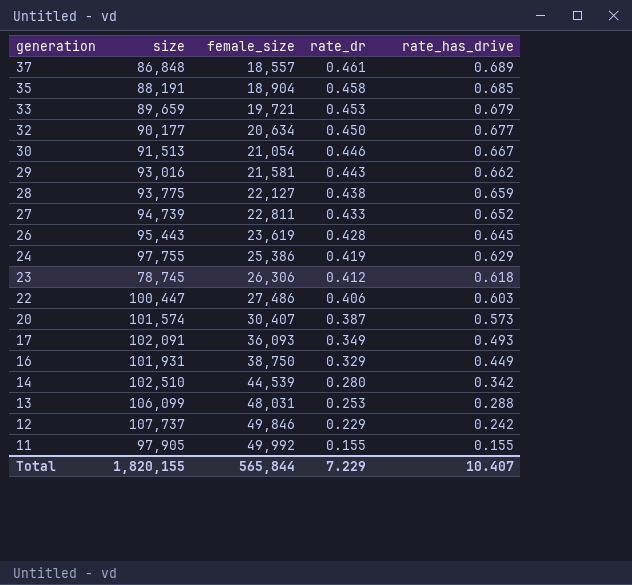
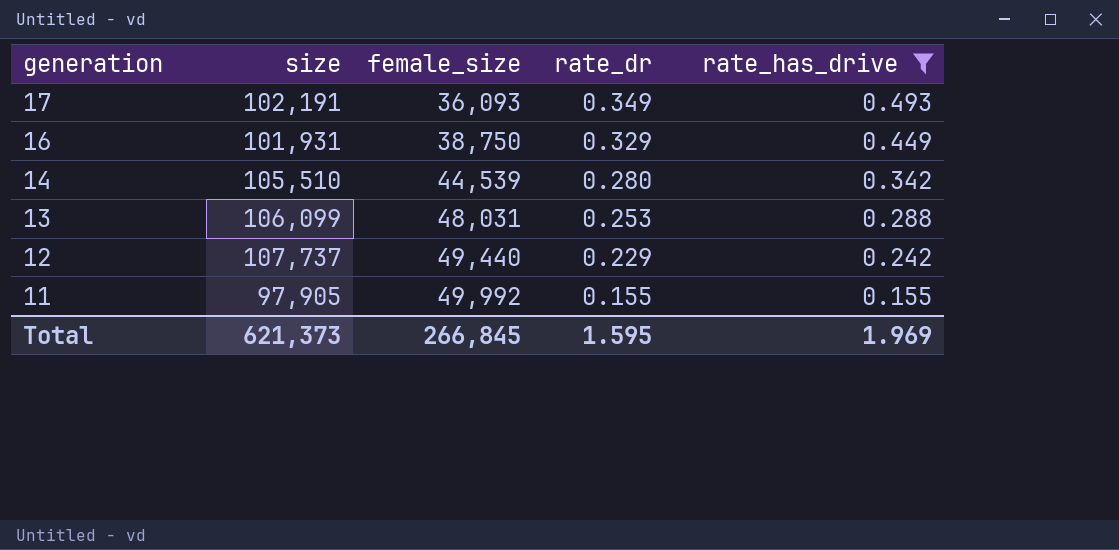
filter: none -> rate_has_drive <= 0.493
17 | size: 102,091 -> 102,191
14 | size: 102,510 -> 105,510
12 | female_size: 49,846 -> 49,440
Total | size: 1,820,155 -> 621,373
Total | female_size: 565,844 -> 266,845
Total | rate_dr: 7.229 -> 1.595
Total | rate_has_drive: 10.407 -> 1.969

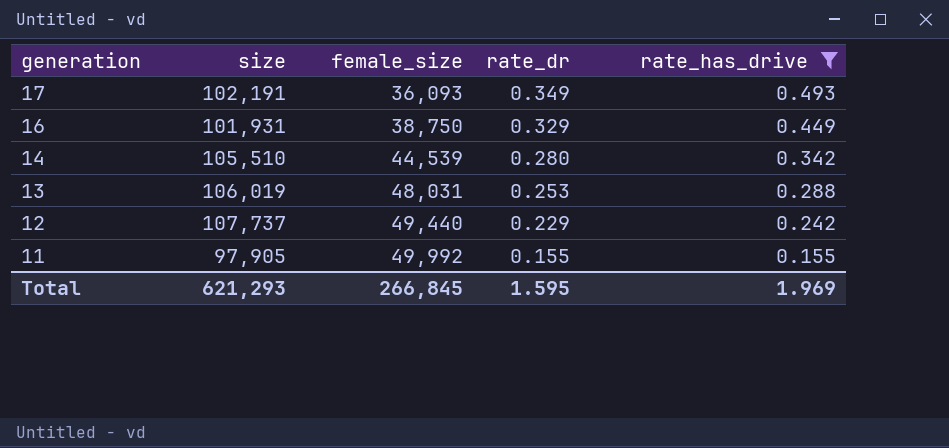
13 | size: 106,099 -> 106,019
Total | size: 621,373 -> 621,293

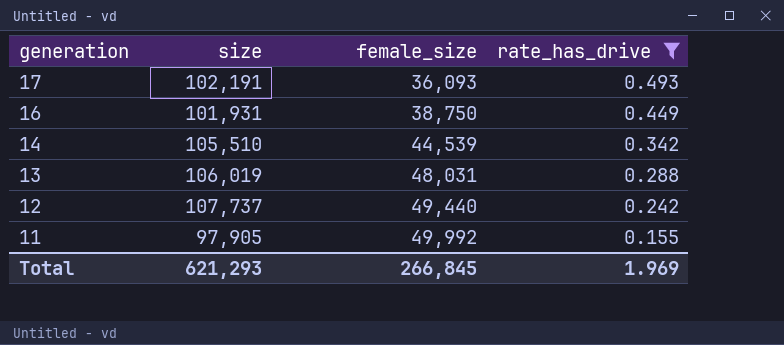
column rate_dr | position: 4 -> none

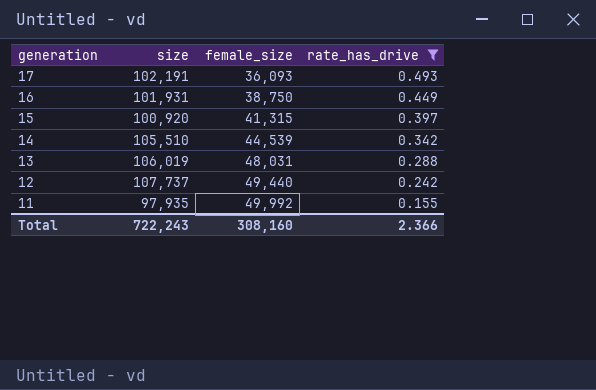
row 15: none -> 100,920 | 41,315 | 0.397
11 | size: 97,905 -> 97,935
Total | size: 621,293 -> 722,243
Total | female_size: 266,845 -> 308,160
Total | rate_has_drive: 1.969 -> 2.366

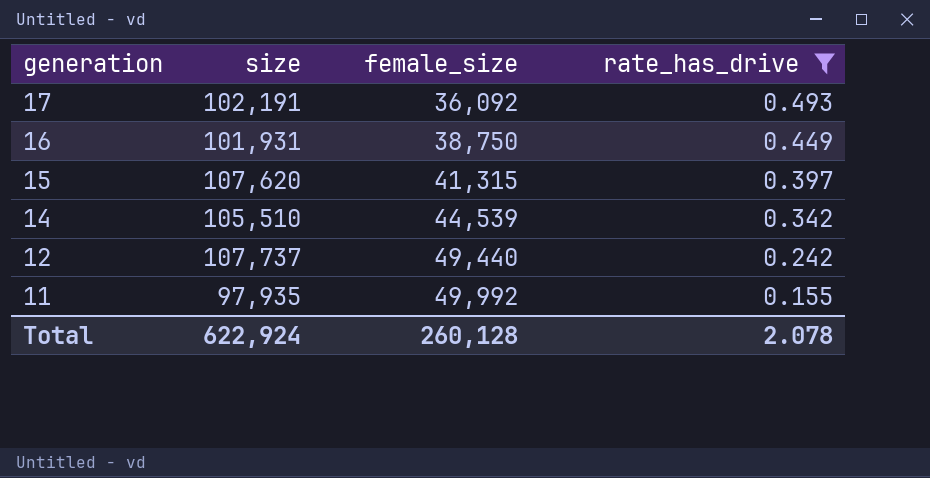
row 13: 106,019 | 48,031 | 0.288 -> none
17 | female_size: 36,093 -> 36,092
15 | size: 100,920 -> 107,620
Total | size: 722,243 -> 622,924
Total | female_size: 308,160 -> 260,128
Total | rate_has_drive: 2.366 -> 2.078

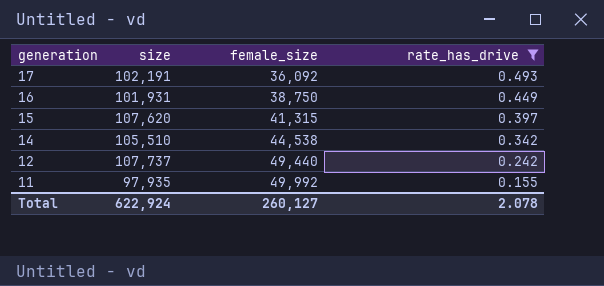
14 | female_size: 44,539 -> 44,538
Total | female_size: 260,128 -> 260,127

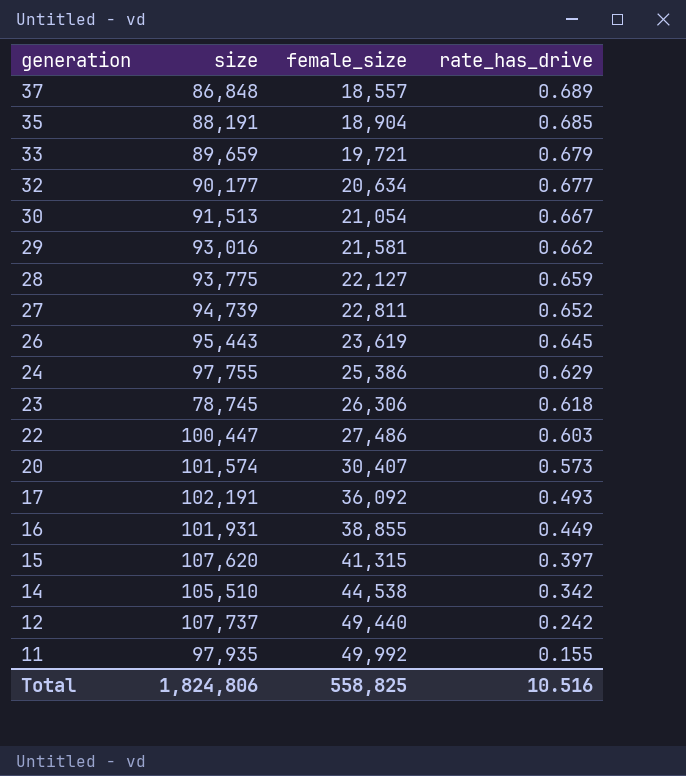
filter: rate_has_drive <= 0.493 -> none
16 | female_size: 38,750 -> 38,855
Total | size: 622,924 -> 1,824,806
Total | female_size: 260,127 -> 558,825
Total | rate_has_drive: 2.078 -> 10.516

